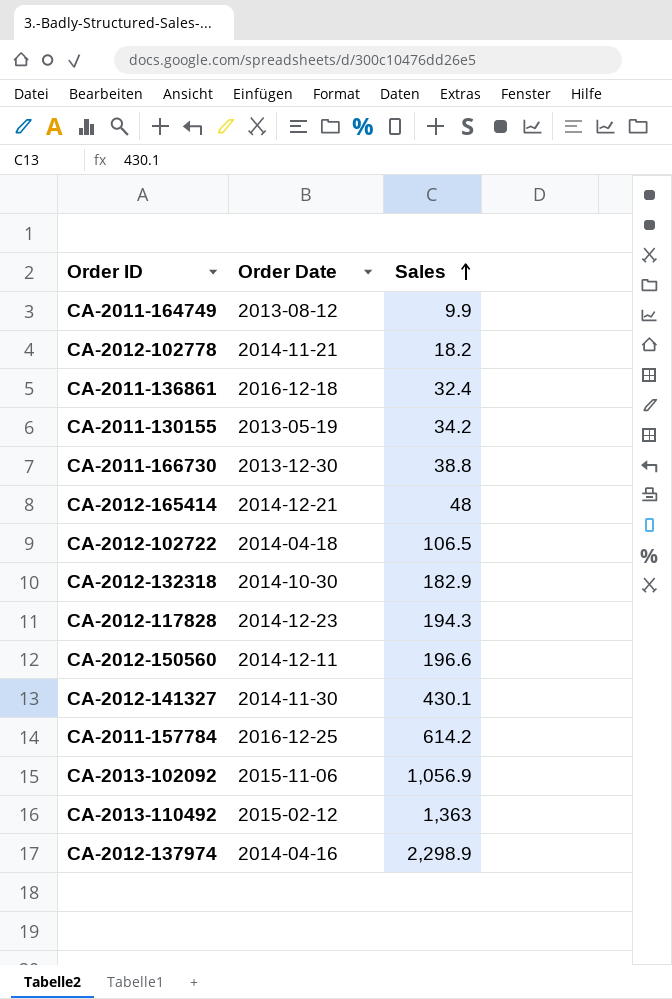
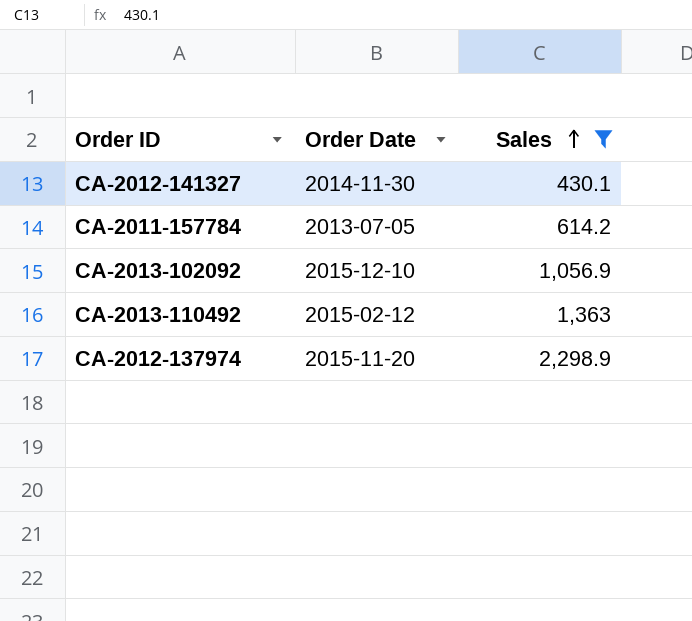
filter: none -> Sales >= 430.1
CA-2011-157784 | Order Date: 2016-12-25 -> 2013-07-05
CA-2013-102092 | Order Date: 2015-11-06 -> 2015-12-10
CA-2012-137974 | Order Date: 2014-04-16 -> 2015-11-20

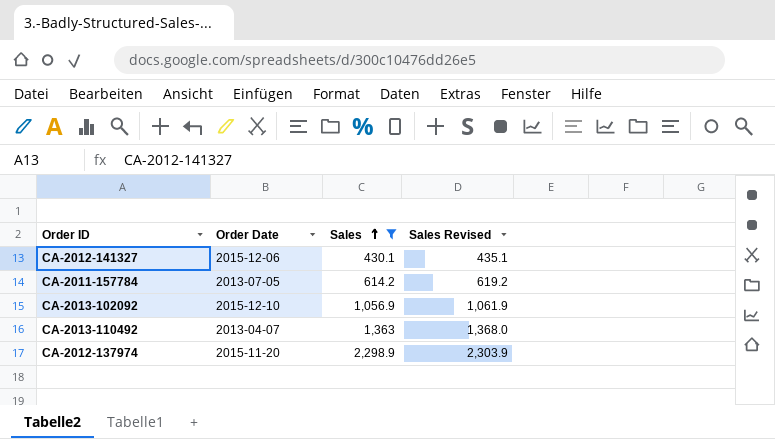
column Sales Revised | formula: none -> [Sales] + 5
CA-2012-141327 | Order Date: 2014-11-30 -> 2015-12-06
CA-2013-110492 | Order Date: 2015-02-12 -> 2013-04-07

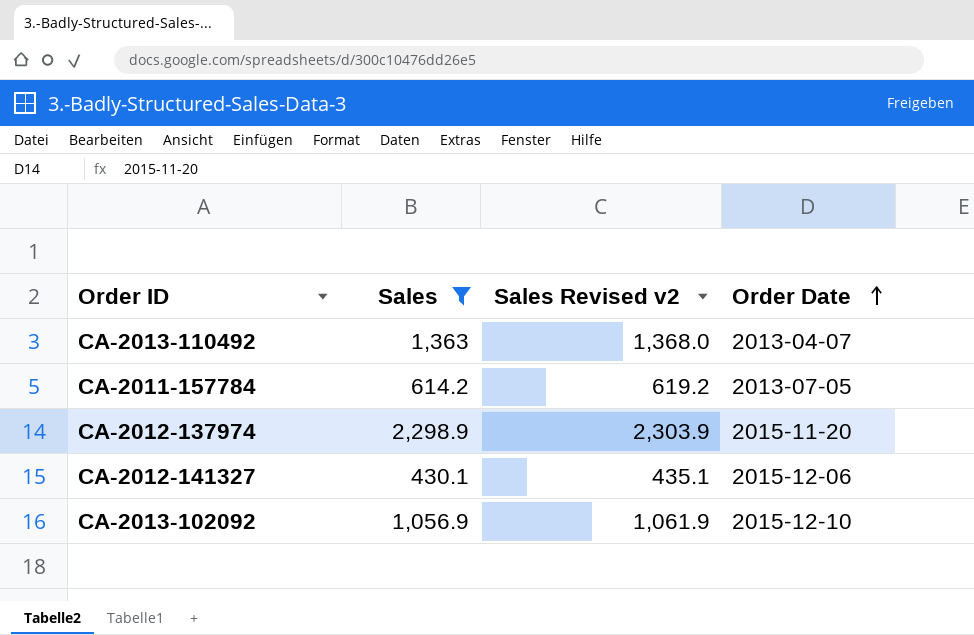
row order: Sales ascending -> Order Date ascending
column name: Sales Revised -> Sales Revised v2
column Order Date | position: 2 -> 4

